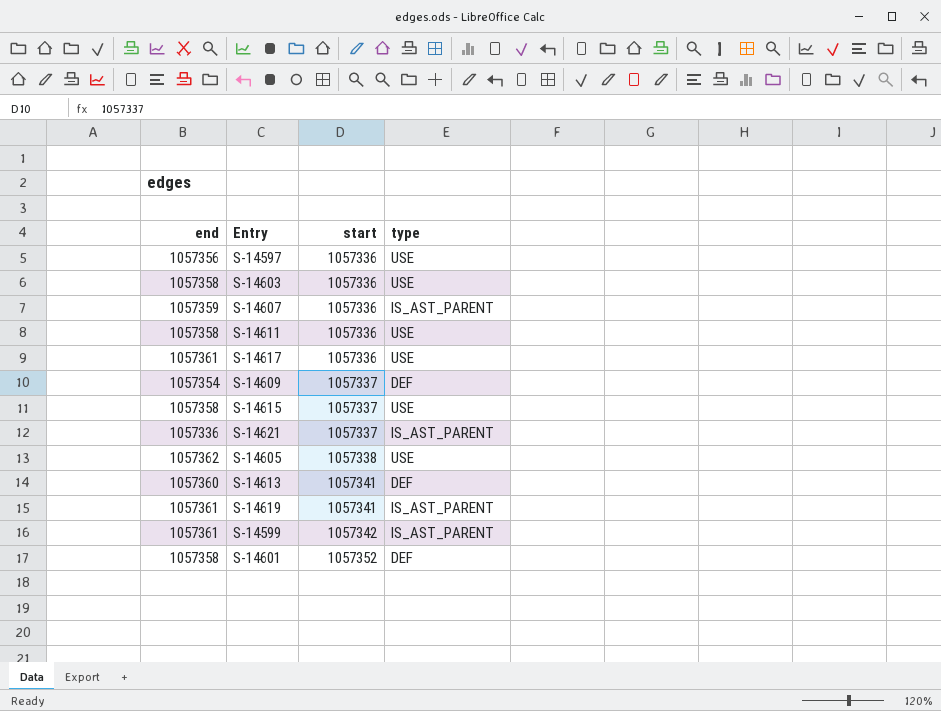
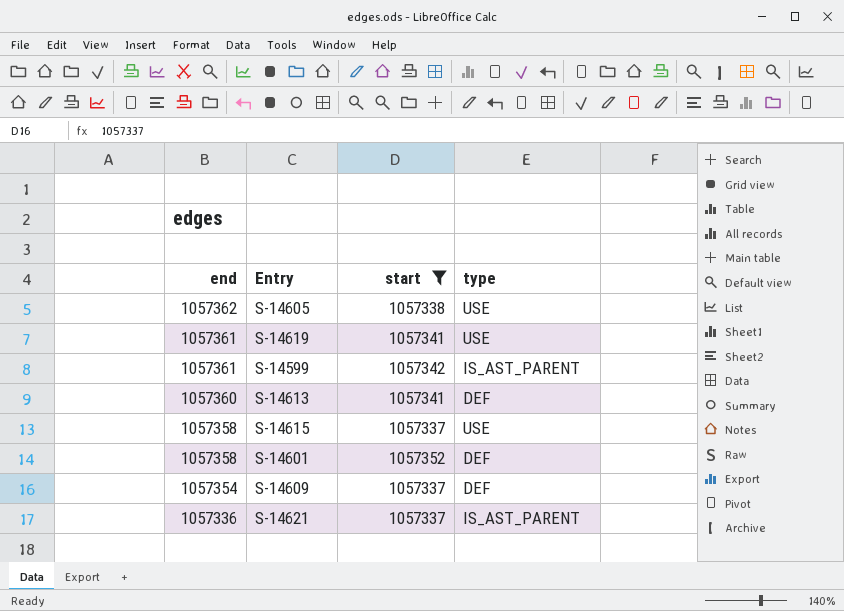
filter: none -> start != 1057336
row order: start ascending -> end descending
S-14619 | type: IS_AST_PARENT -> USE

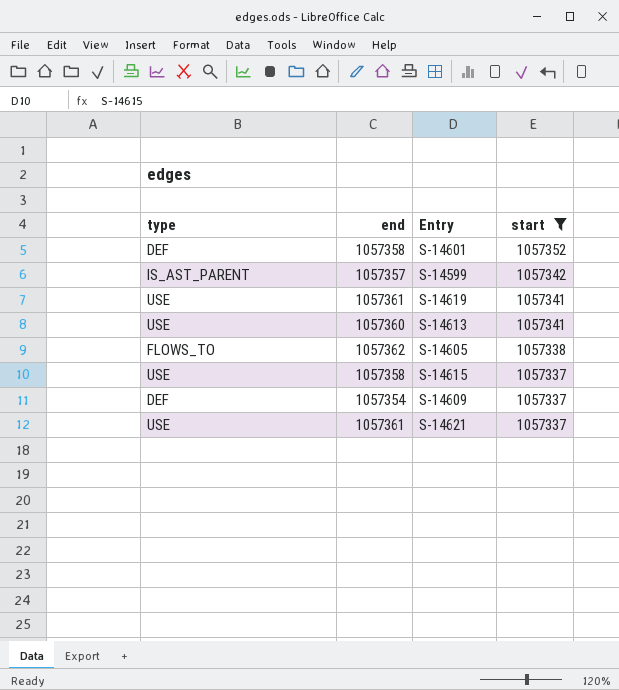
row order: end descending -> start descending
column type | position: 4 -> 1
S-14599 | end: 1057361 -> 1057357
S-14613 | type: DEF -> USE
S-14605 | type: USE -> FLOWS_TO
S-14621 | type: IS_AST_PARENT -> USE
S-14621 | end: 1057336 -> 1057361

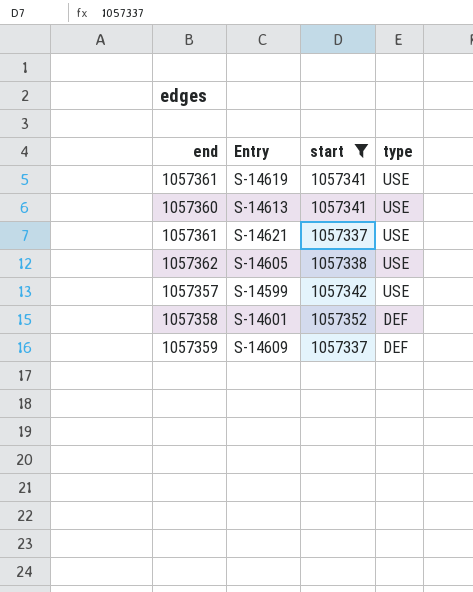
row order: start descending -> type descending
column type | position: 1 -> 4
row S-14615: USE | 1057358 | 1057337 -> none
S-14605 | type: FLOWS_TO -> USE
S-14599 | type: IS_AST_PARENT -> USE
S-14609 | end: 1057354 -> 1057359

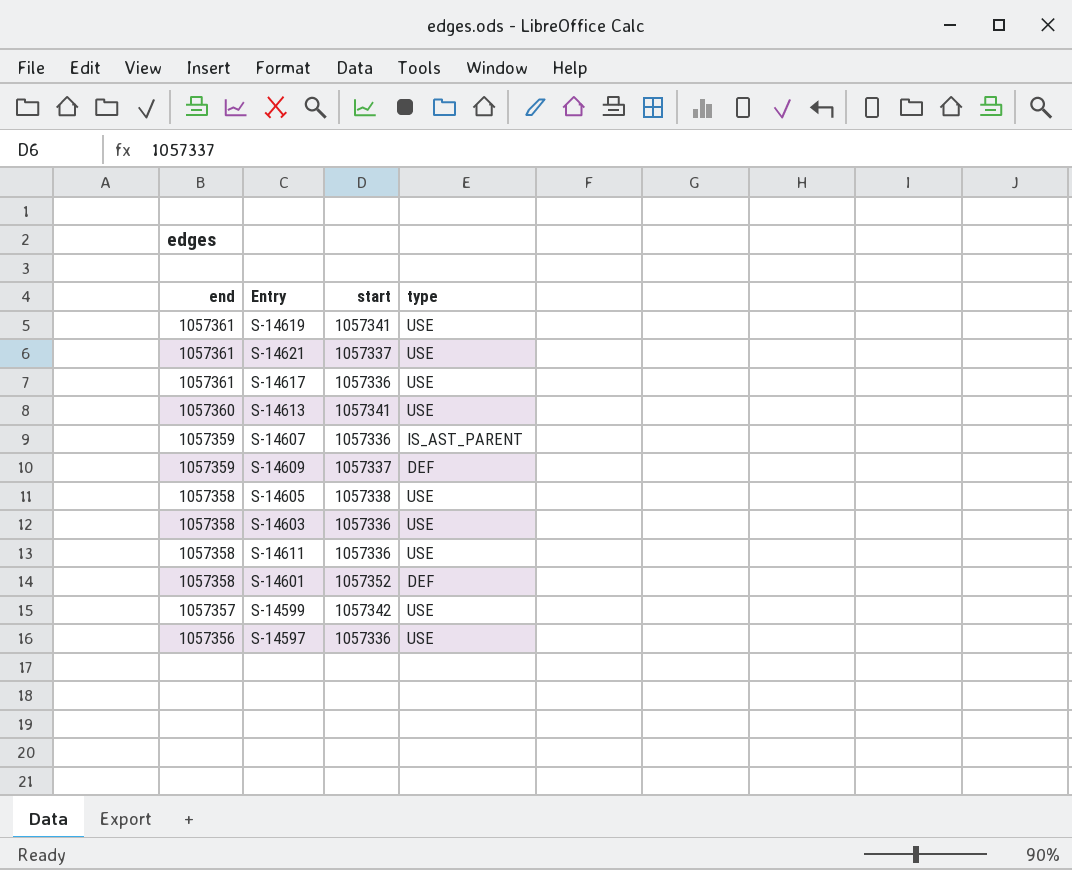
filter: start != 1057336 -> none
row order: type descending -> end descending
S-14605 | end: 1057362 -> 1057358

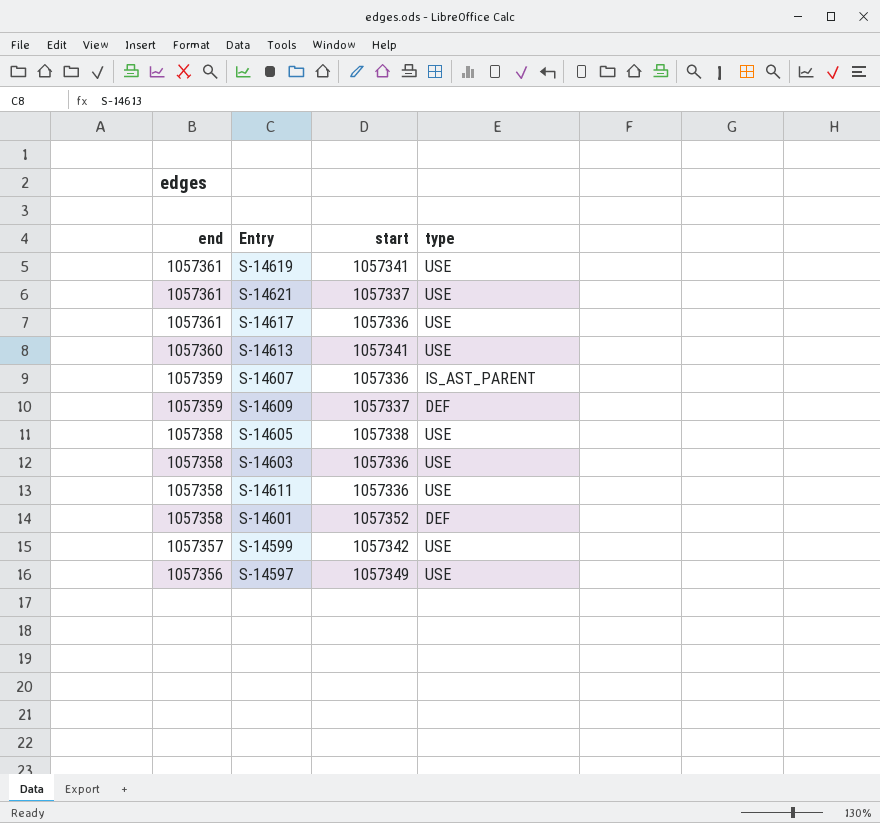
S-14597 | start: 1057336 -> 1057349

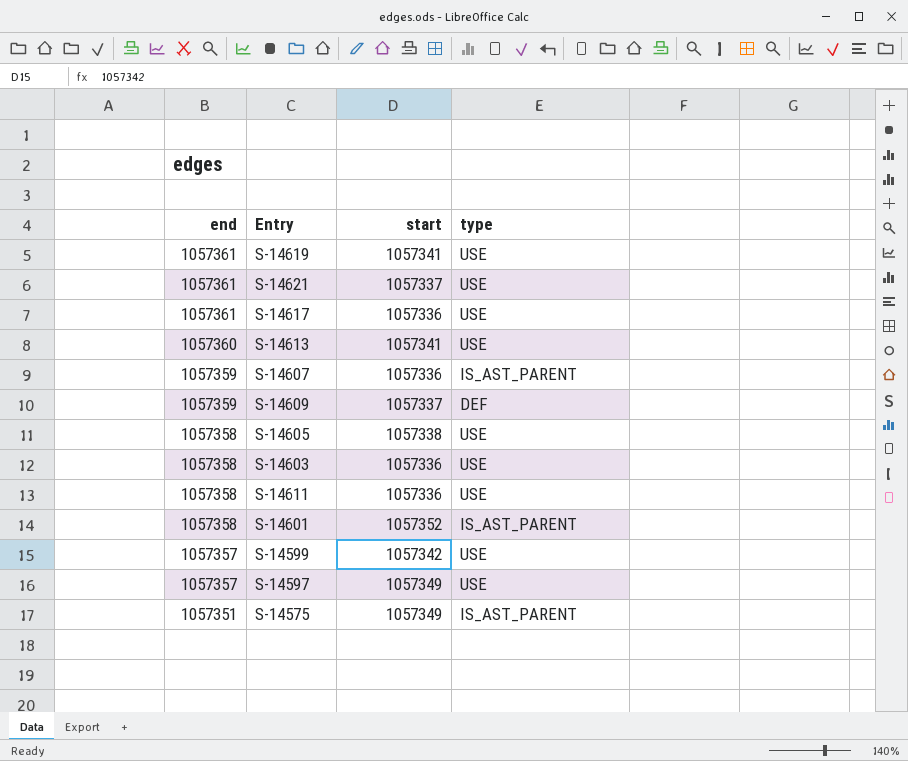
S-14601 | type: DEF -> IS_AST_PARENT
S-14597 | end: 1057356 -> 1057357
row S-14575: none -> 1057351 | 1057349 | IS_AST_PARENT

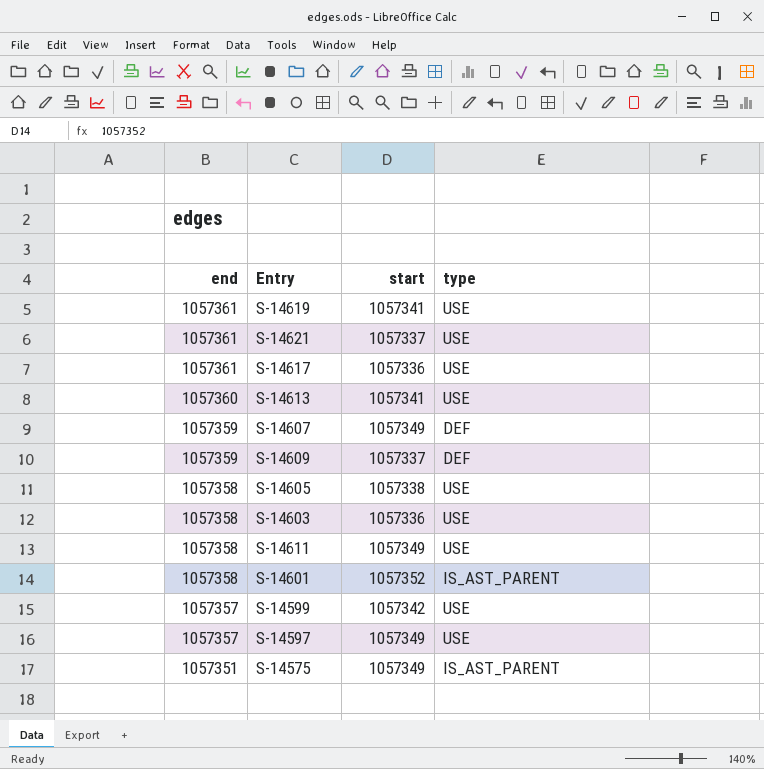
S-14607 | start: 1057336 -> 1057349
S-14607 | type: IS_AST_PARENT -> DEF
S-14611 | start: 1057336 -> 1057349

